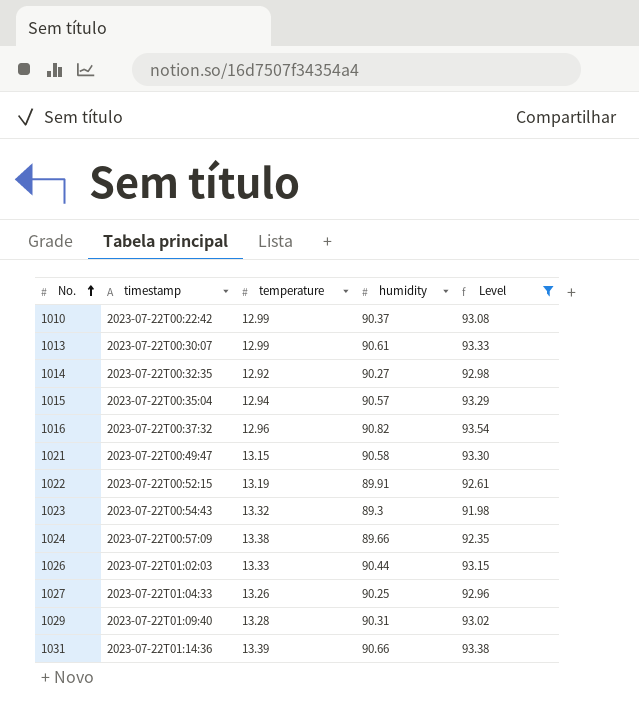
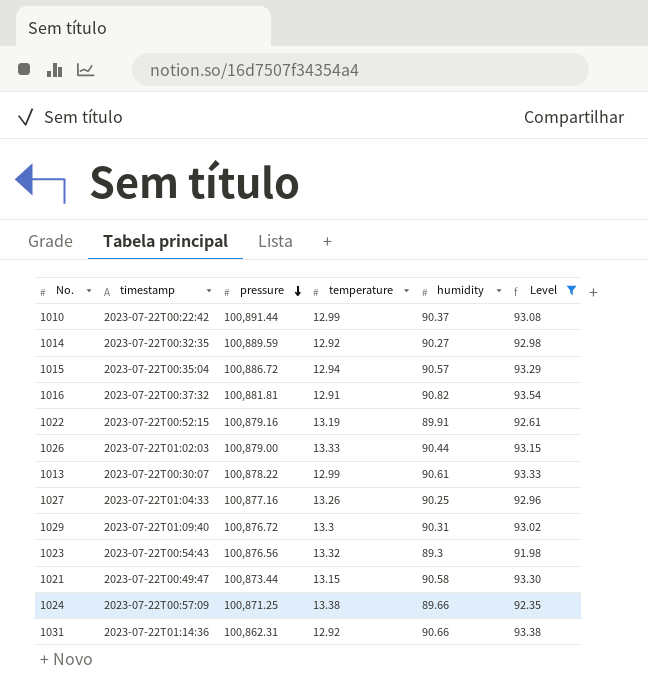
row order: No. ascending -> pressure descending
column pressure | position: none -> 3
1016 | temperature: 12.96 -> 12.91
1029 | temperature: 13.28 -> 13.3
1031 | temperature: 13.39 -> 12.92

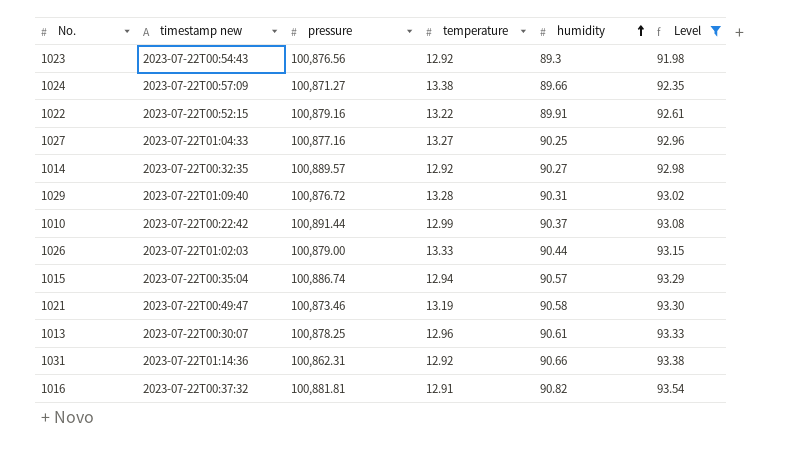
row order: pressure descending -> humidity ascending
column name: timestamp -> timestamp new
1023 | temperature: 13.32 -> 12.92
1024 | pressure: 100,871.25 -> 100,871.27
1022 | temperature: 13.19 -> 13.22
1027 | temperature: 13.26 -> 13.27
1014 | pressure: 100,889.59 -> 100,889.57
1029 | temperature: 13.3 -> 13.28
1015 | pressure: 100,886.72 -> 100,886.74
1021 | pressure: 100,873.44 -> 100,873.46
1021 | temperature: 13.15 -> 13.19
1013 | pressure: 100,878.22 -> 100,878.25
1013 | temperature: 12.99 -> 12.96

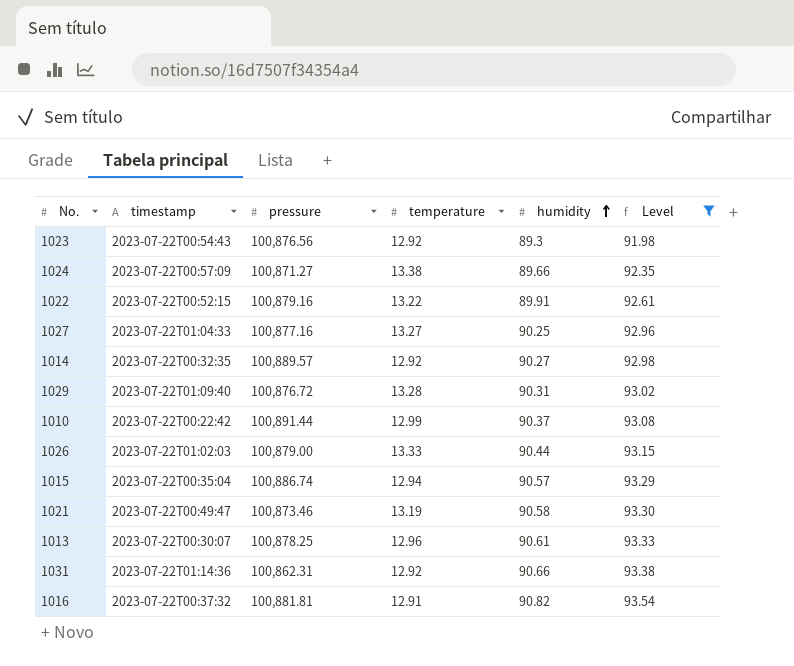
column name: timestamp new -> timestamp

